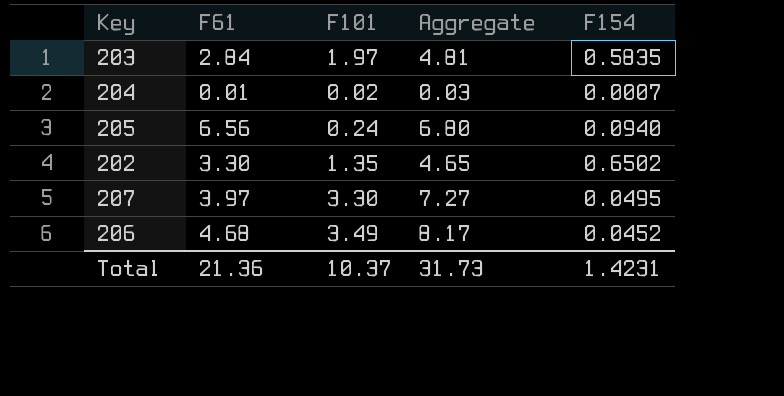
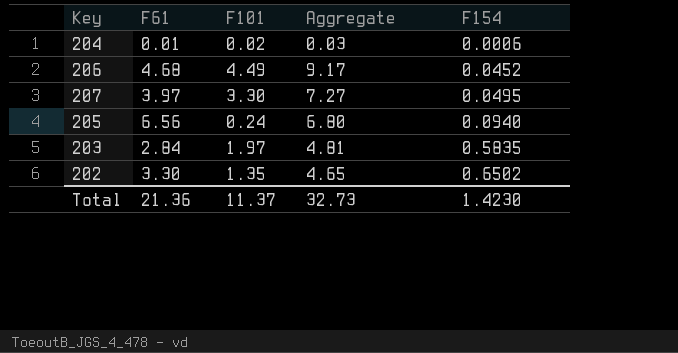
row order: none -> F154 ascending
204 | F154: 0.0007 -> 0.0006
206 | F101: 3.49 -> 4.49
206 | Aggregate: 8.17 -> 9.17
Total | F101: 10.37 -> 11.37
Total | Aggregate: 31.73 -> 32.73
Total | F154: 1.4231 -> 1.4230

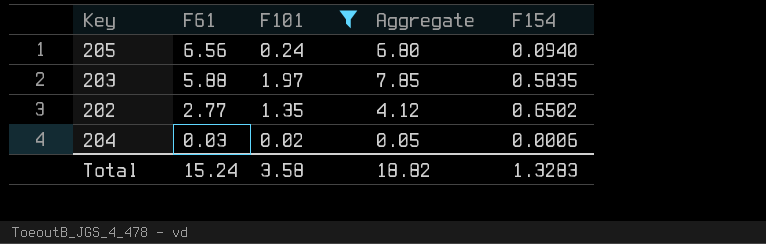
filter: none -> F101 <= 1.97
row order: F154 ascending -> F61 descending
203 | F61: 2.84 -> 5.88
203 | Aggregate: 4.81 -> 7.85
202 | F61: 3.30 -> 2.77
202 | Aggregate: 4.65 -> 4.12
204 | F61: 0.01 -> 0.03
204 | Aggregate: 0.03 -> 0.05
Total | F61: 21.36 -> 15.24
Total | F101: 11.37 -> 3.58
Total | Aggregate: 32.73 -> 18.82
Total | F154: 1.4230 -> 1.3283

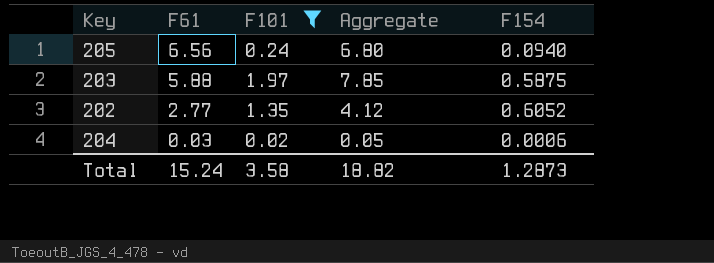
203 | F154: 0.5835 -> 0.5875
202 | F154: 0.6502 -> 0.6052
Total | F154: 1.3283 -> 1.2873

